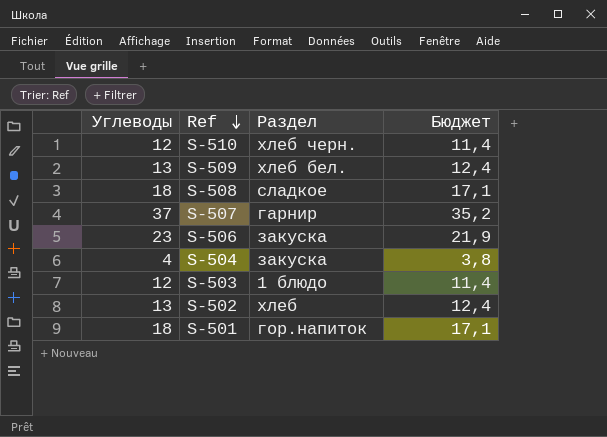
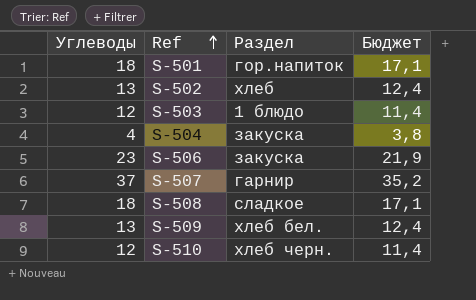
row order: Ref descending -> Ref ascending

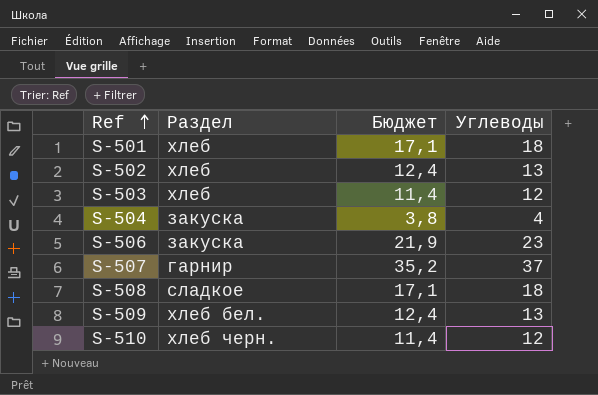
column Углеводы | position: 1 -> 4
S-501 | Раздел: гор.напиток -> хлеб
S-503 | Раздел: 1 блюдо -> хлеб

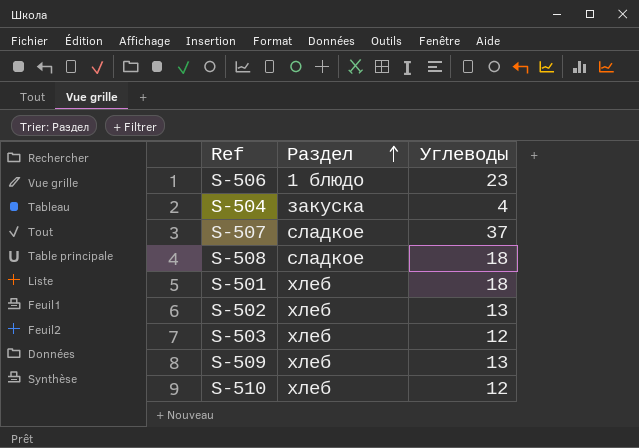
row order: Ref ascending -> Раздел ascending
column Бюджет | formula: [Углеводы] * 0,95 -> none
S-506 | Раздел: закуска -> 1 блюдо
S-507 | Раздел: гарнир -> сладкое
S-509 | Раздел: хлеб бел. -> хлеб
S-510 | Раздел: хлеб черн. -> хлеб

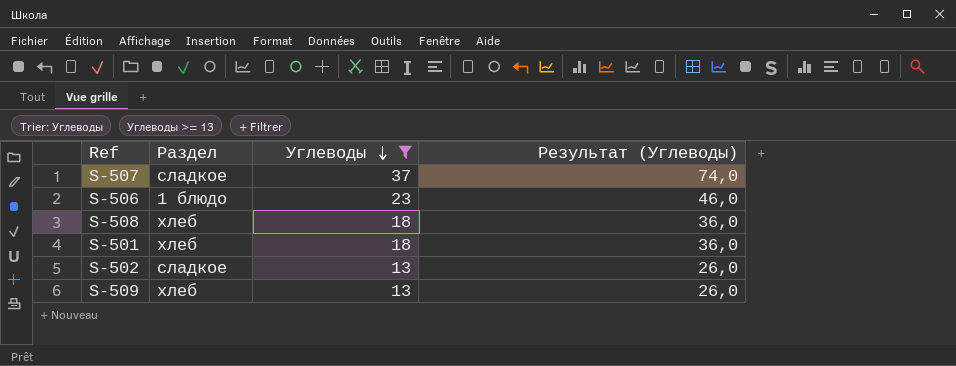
filter: none -> Углеводы >= 13
row order: Раздел ascending -> Углеводы descending
column Результат (Углеводы) | formula: none -> [Углеводы] * 2
S-508 | Раздел: сладкое -> хлеб
S-502 | Раздел: хлеб -> сладкое

